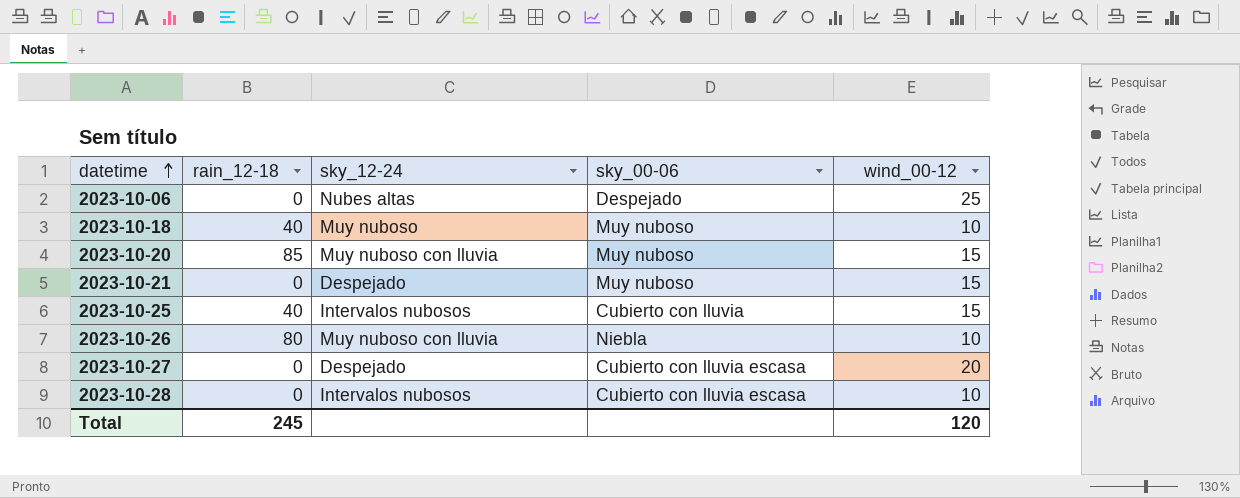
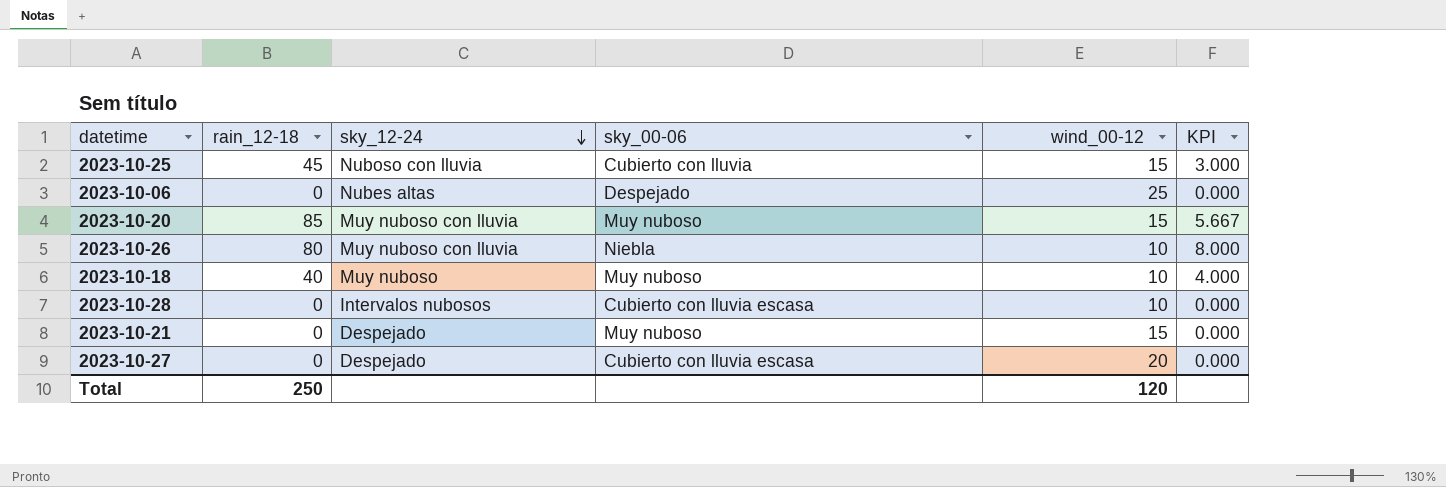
row order: datetime ascending -> sky_12-24 descending
column KPI | formula: none -> [rain_12-18] / [wind_00-12]
2023-10-25 | rain_12-18: 40 -> 45
2023-10-25 | sky_12-24: Intervalos nubosos -> Nuboso con lluvia
Total | rain_12-18: 245 -> 250

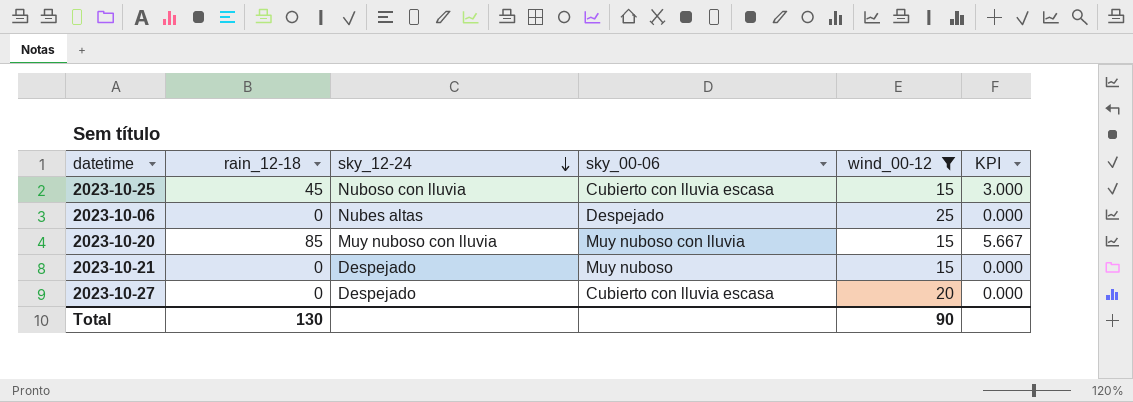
filter: none -> wind_00-12 != 10
2023-10-25 | sky_00-06: Cubierto con lluvia -> Cubierto con lluvia escasa
2023-10-20 | sky_00-06: Muy nuboso -> Muy nuboso con lluvia
Total | rain_12-18: 250 -> 130
Total | wind_00-12: 120 -> 90

